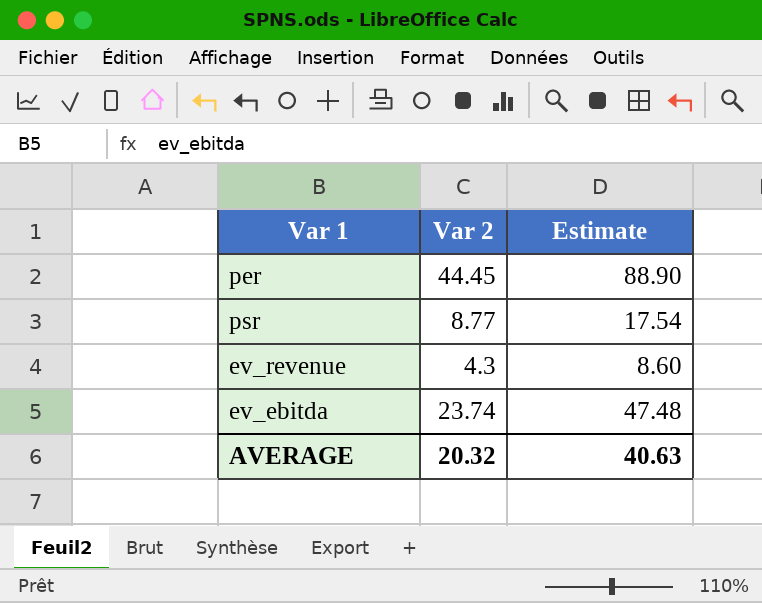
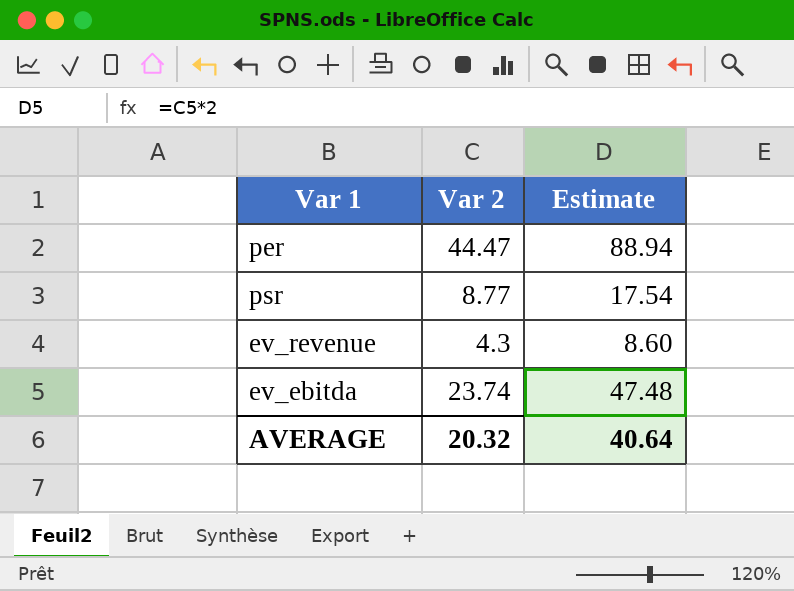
per | Var 2: 44.45 -> 44.47
per | Estimate: 88.90 -> 88.94
AVERAGE | Estimate: 40.63 -> 40.64

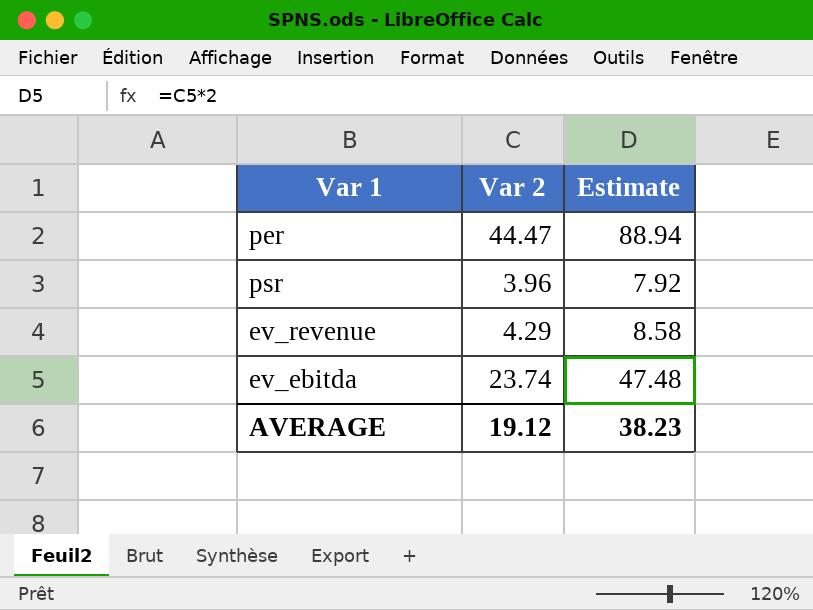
psr | Var 2: 8.77 -> 3.96
psr | Estimate: 17.54 -> 7.92
ev_revenue | Var 2: 4.3 -> 4.29
ev_revenue | Estimate: 8.60 -> 8.58
AVERAGE | Var 2: 20.32 -> 19.12
AVERAGE | Estimate: 40.64 -> 38.23

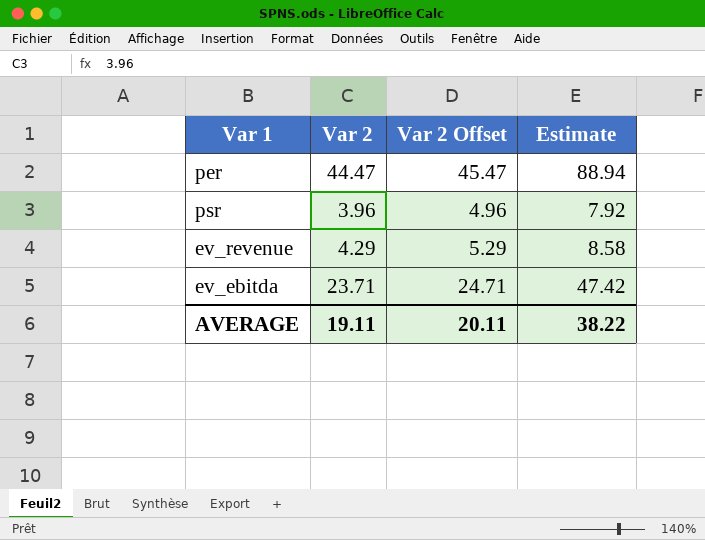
column Var 2 Offset | formula: none -> [Var 2] + 1
ev_ebitda | Var 2: 23.74 -> 23.71
ev_ebitda | Estimate: 47.48 -> 47.42
AVERAGE | Var 2: 19.12 -> 19.11
AVERAGE | Estimate: 38.23 -> 38.22

